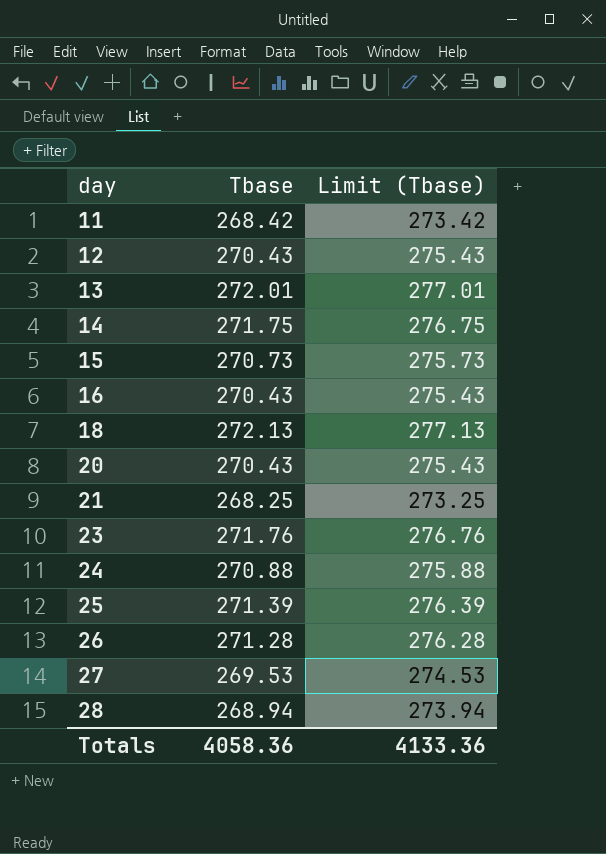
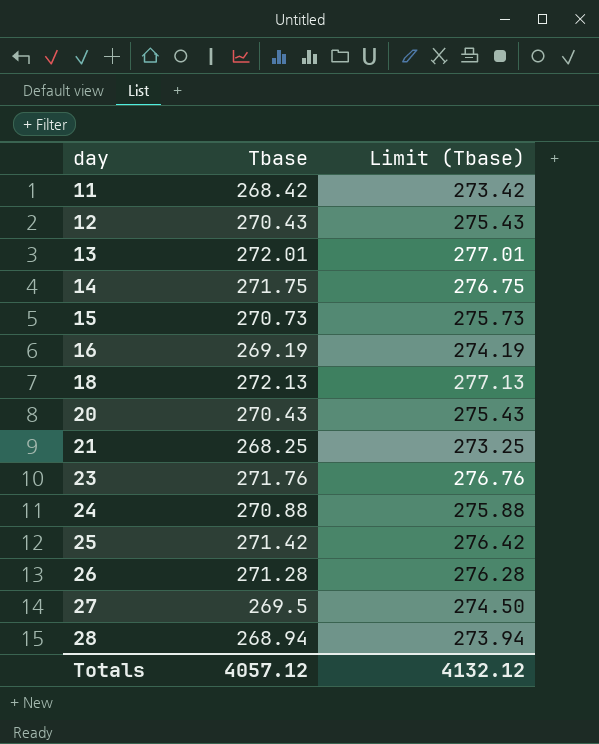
16 | Tbase: 270.43 -> 269.19
16 | Limit (Tbase): 275.43 -> 274.19
25 | Tbase: 271.39 -> 271.42
25 | Limit (Tbase): 276.39 -> 276.42
27 | Tbase: 269.53 -> 269.5
27 | Limit (Tbase): 274.53 -> 274.50
Totals | Tbase: 4058.36 -> 4057.12
Totals | Limit (Tbase): 4133.36 -> 4132.12

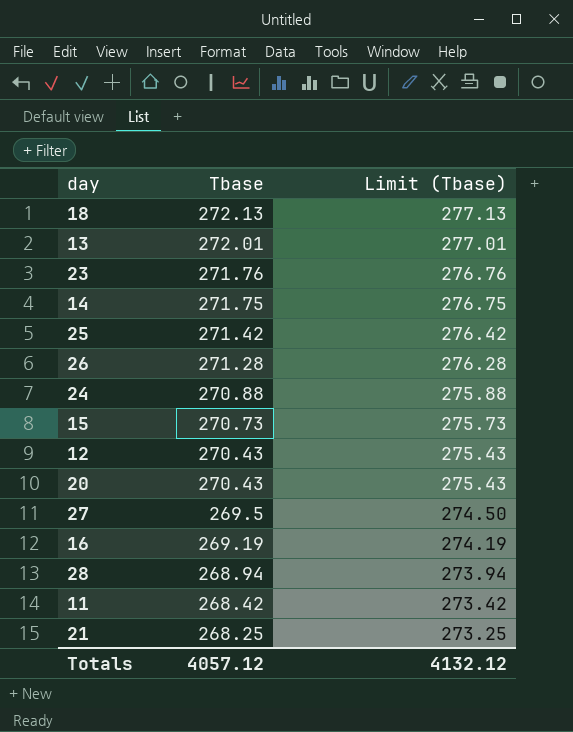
row order: day ascending -> Tbase descending

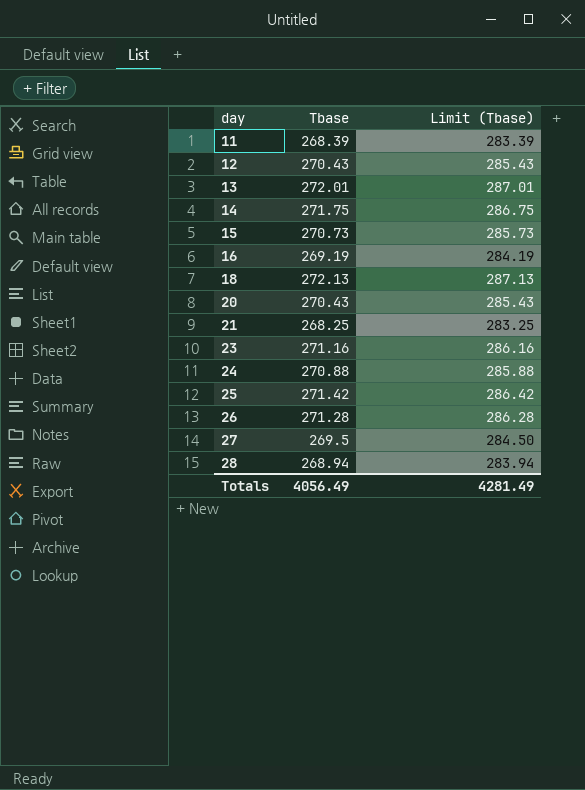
row order: Tbase descending -> day ascending
column Limit (Tbase) | formula: [Tbase] + 5 -> [Tbase] + 15
11 | Tbase: 268.42 -> 268.39
23 | Tbase: 271.76 -> 271.16
Totals | Tbase: 4057.12 -> 4056.49
Totals | Limit (Tbase): 4132.12 -> 4281.49

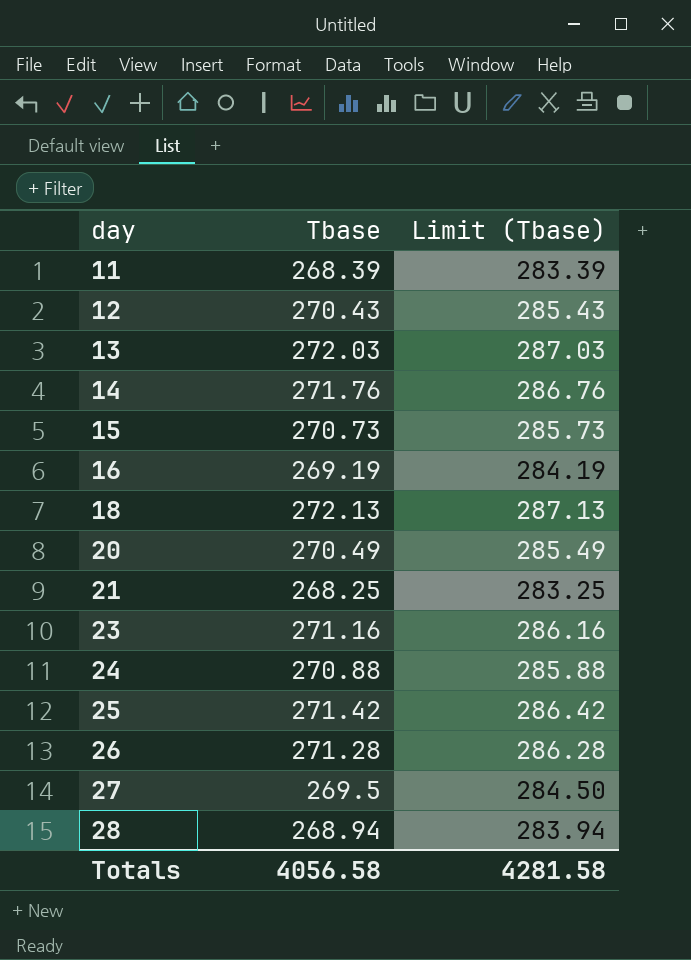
13 | Tbase: 272.01 -> 272.03
13 | Limit (Tbase): 287.01 -> 287.03
14 | Tbase: 271.75 -> 271.76
14 | Limit (Tbase): 286.75 -> 286.76
20 | Tbase: 270.43 -> 270.49
20 | Limit (Tbase): 285.43 -> 285.49
Totals | Tbase: 4056.49 -> 4056.58
Totals | Limit (Tbase): 4281.49 -> 4281.58

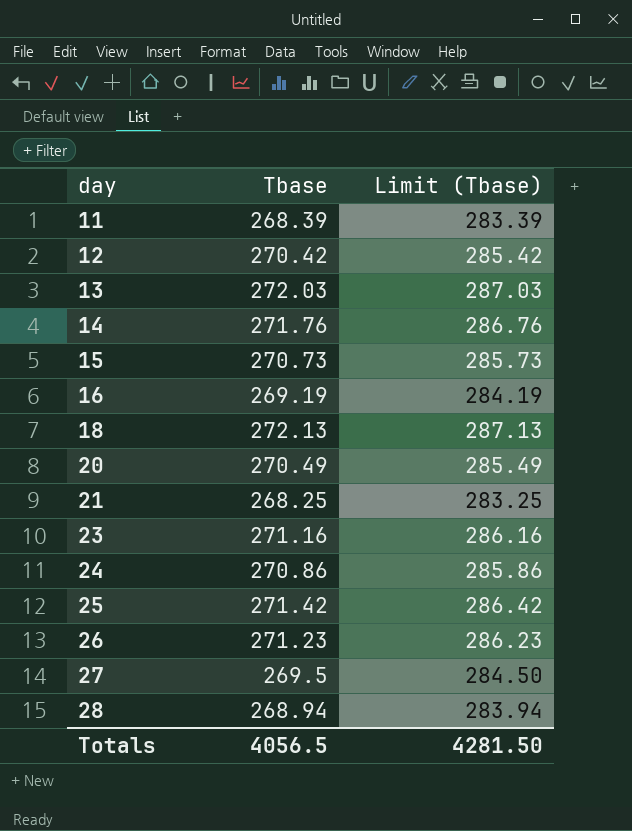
12 | Tbase: 270.43 -> 270.42
12 | Limit (Tbase): 285.43 -> 285.42
24 | Tbase: 270.88 -> 270.86
24 | Limit (Tbase): 285.88 -> 285.86
26 | Tbase: 271.28 -> 271.23
26 | Limit (Tbase): 286.28 -> 286.23
Totals | Tbase: 4056.58 -> 4056.5
Totals | Limit (Tbase): 4281.58 -> 4281.50

